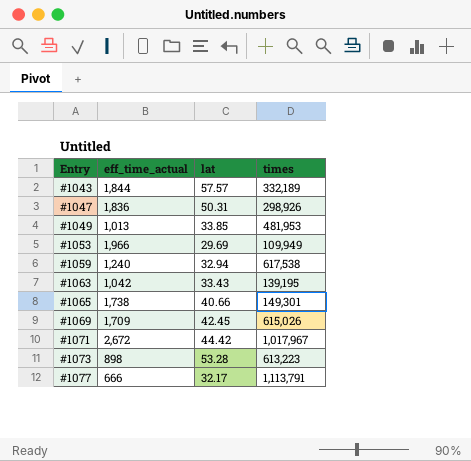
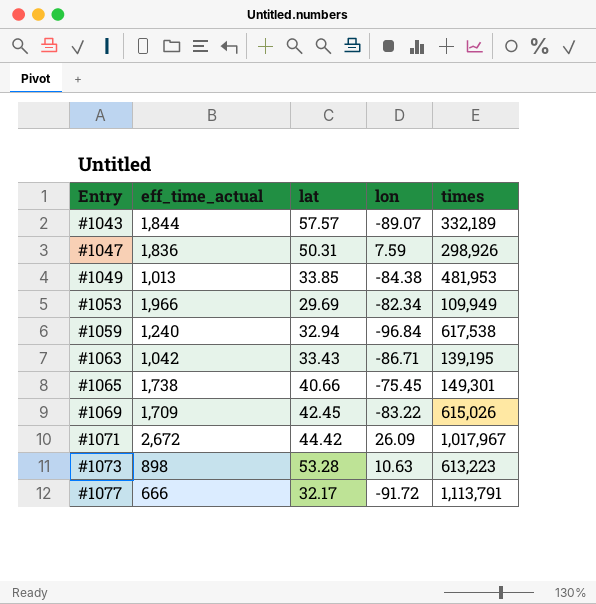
column lon | position: none -> 4

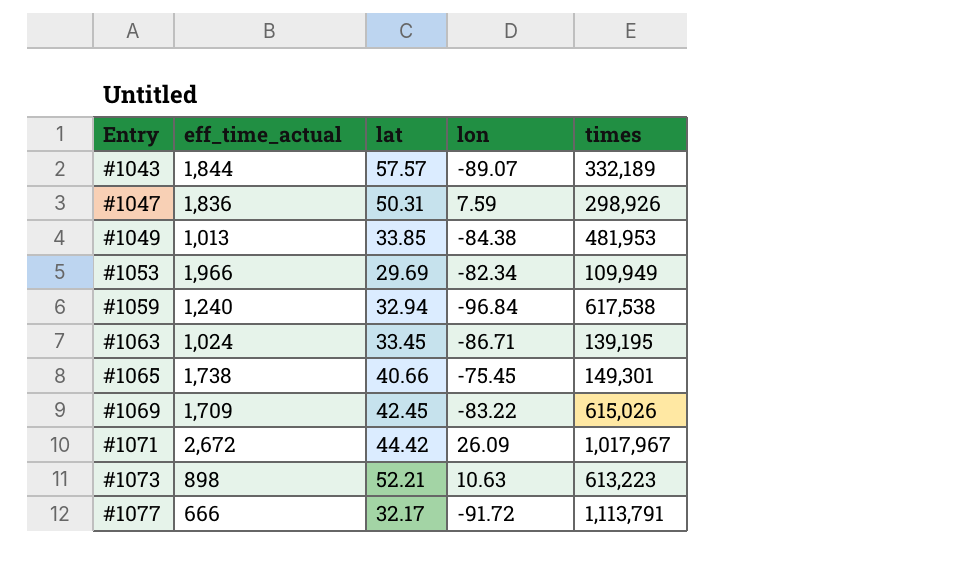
#1063 | eff_time_actual: 1,042 -> 1,024
#1063 | lat: 33.43 -> 33.45
#1073 | lat: 53.28 -> 52.21

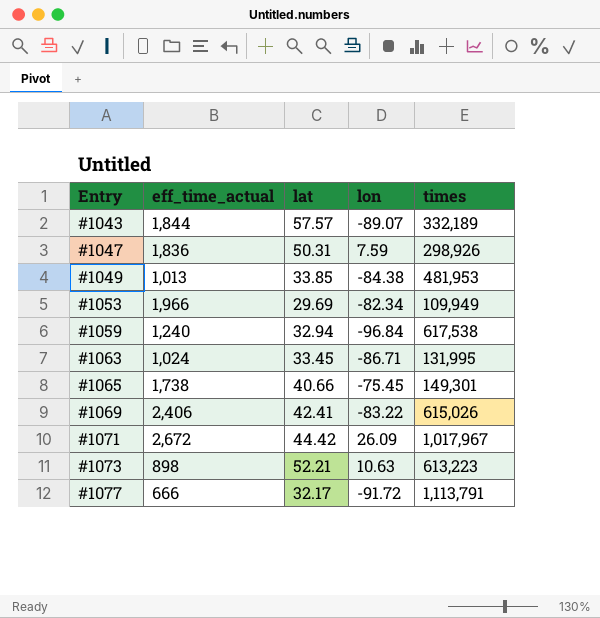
#1063 | times: 139,195 -> 131,995
#1069 | eff_time_actual: 1,709 -> 2,406
#1069 | lat: 42.45 -> 42.41

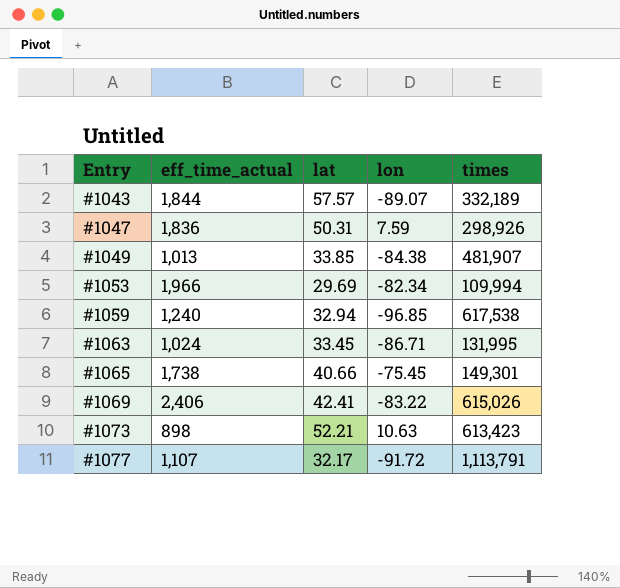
row #1071: 2,672 | 44.42 | 26.09 | 1,017,967 -> none
#1049 | times: 481,953 -> 481,907
#1053 | times: 109,949 -> 109,994
#1059 | lon: -96.84 -> -96.85
#1073 | times: 613,223 -> 613,423
#1077 | eff_time_actual: 666 -> 1,107

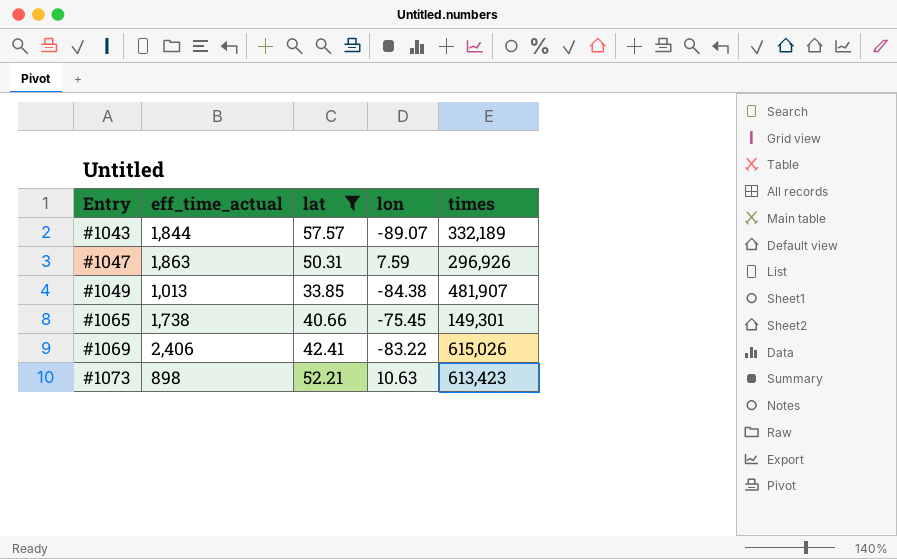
filter: none -> lat >= 33.85
#1047 | eff_time_actual: 1,836 -> 1,863
#1047 | times: 298,926 -> 296,926

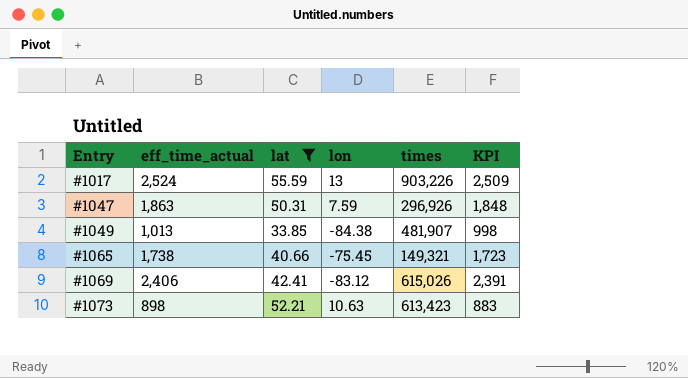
column KPI | formula: none -> [eff_time_actual] - 15
row #1043: 1,844 | 57.57 | -89.07 | 332,189 -> none
row #1017: none -> 2,524 | 55.59 | 13 | 903,226 | 2,509
#1065 | times: 149,301 -> 149,321
#1069 | lon: -83.22 -> -83.12

